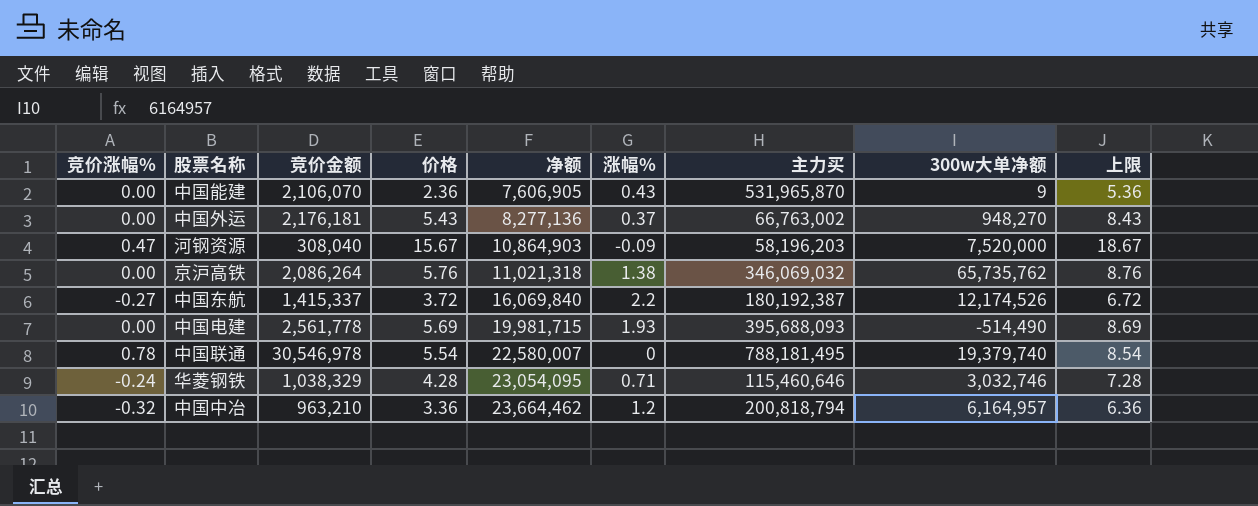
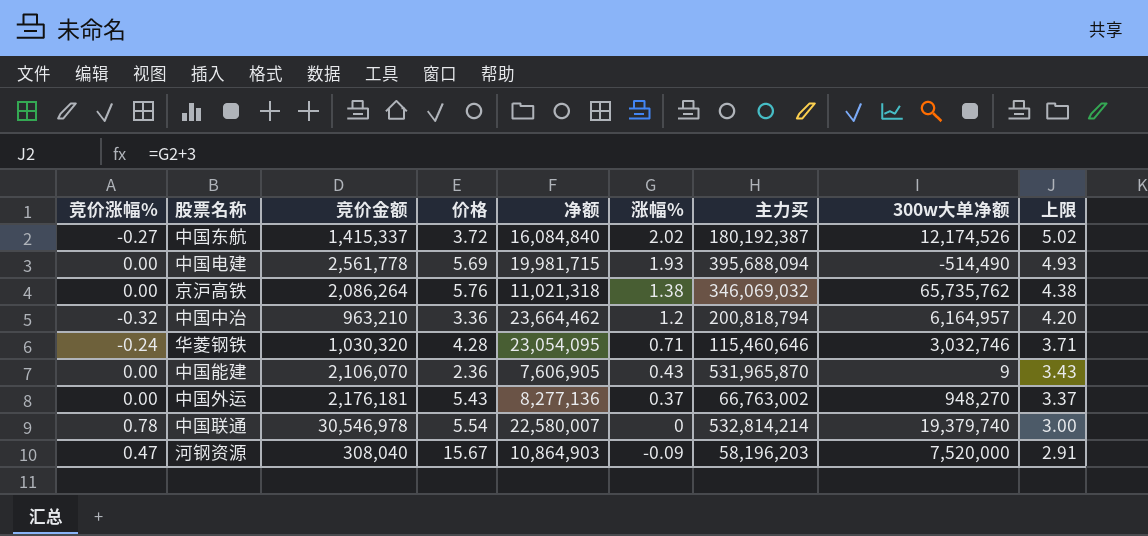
row order: 净额 ascending -> 涨幅% descending
column 上限 | formula: [价格] + 3 -> [涨幅%] + 3
中国东航 | 净额: 16,069,840 -> 16,084,840
中国东航 | 涨幅%: 2.2 -> 2.02
中国电建 | 主力买: 395,688,093 -> 395,688,094
华菱钢铁 | 竞价金额: 1,038,329 -> 1,030,320
中国联通 | 主力买: 788,181,495 -> 532,814,214

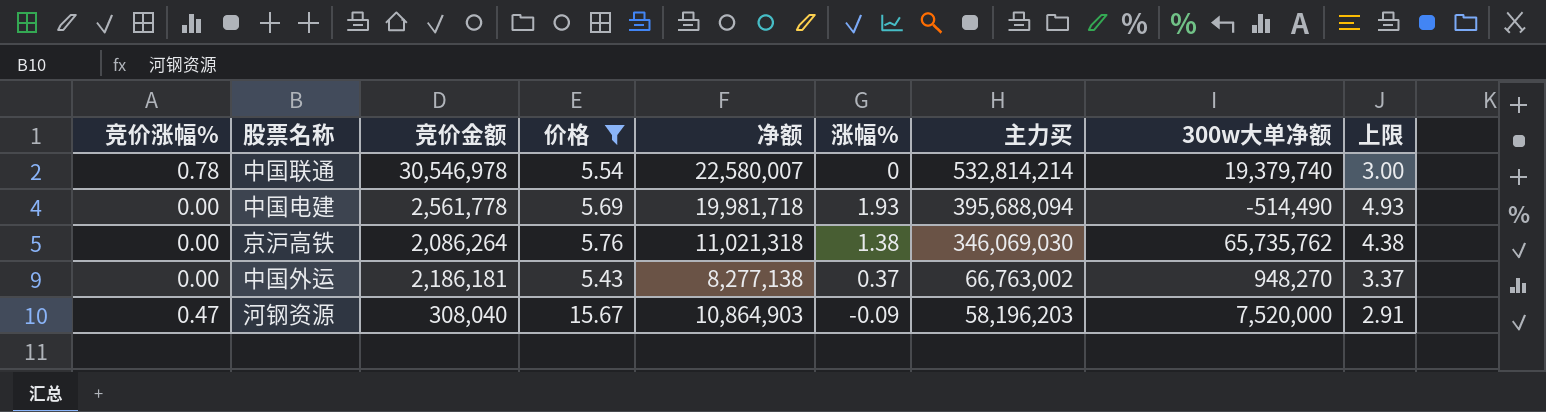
filter: none -> 价格 >= 5.43
row order: 涨幅% descending -> 主力买 descending
中国电建 | 净额: 19,981,715 -> 19,981,718
京沪高铁 | 主力买: 346,069,032 -> 346,069,030
中国外运 | 竞价金额: 2,176,181 -> 2,186,181
中国外运 | 净额: 8,277,136 -> 8,277,138

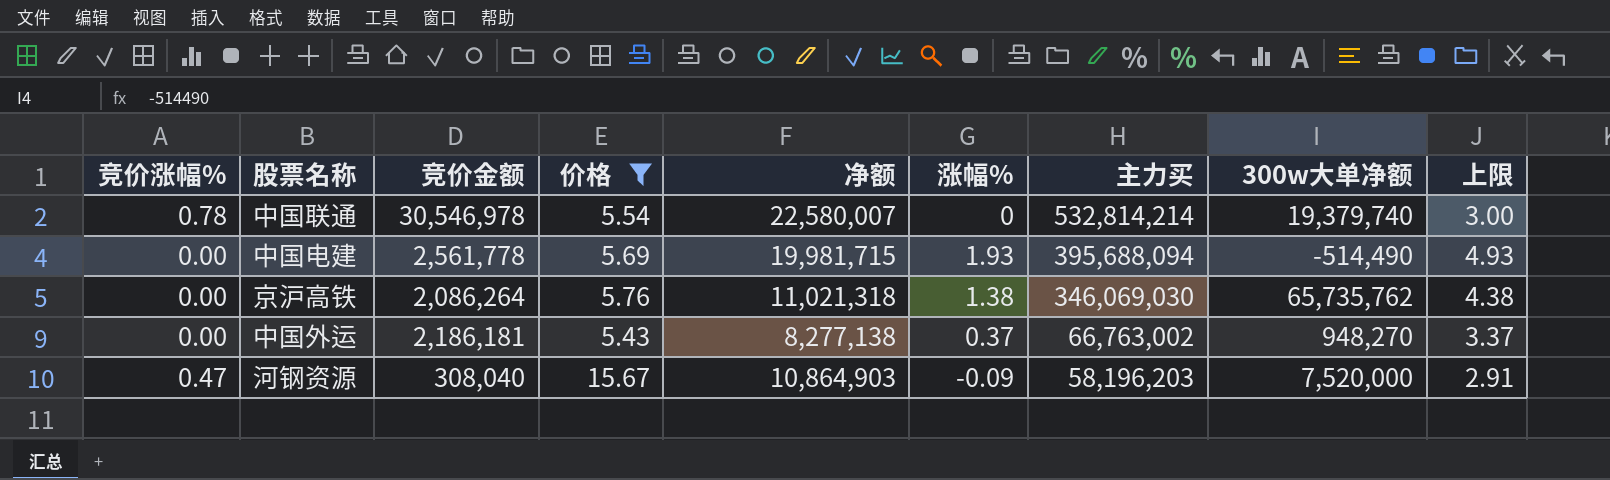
中国电建 | 净额: 19,981,718 -> 19,981,715

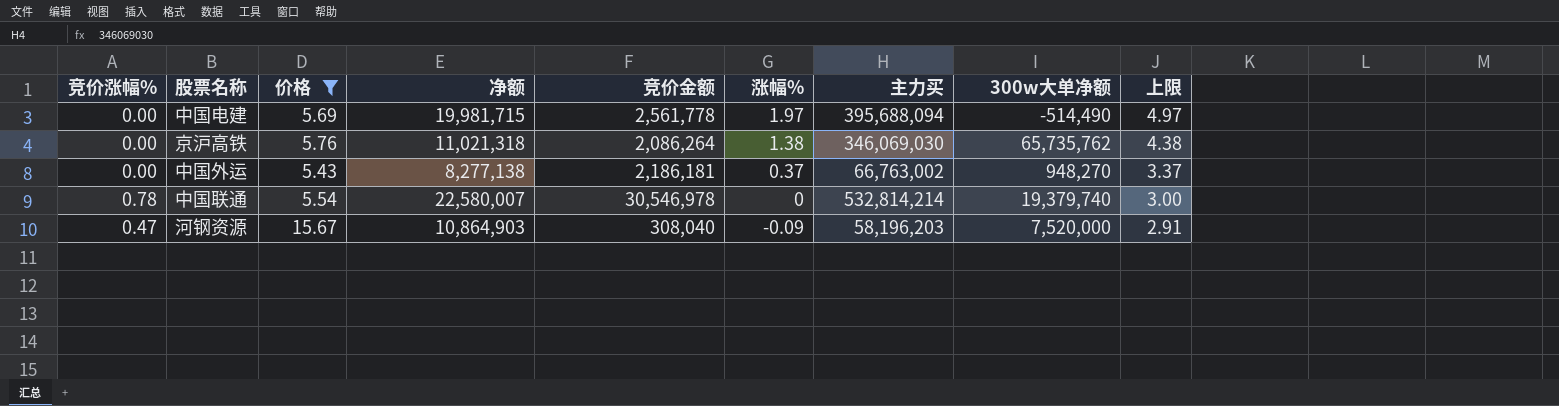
row order: 主力买 descending -> 涨幅% descending
column 竞价金额 | position: 3 -> 5
中国电建 | 涨幅%: 1.93 -> 1.97
中国电建 | 上限: 4.93 -> 4.97

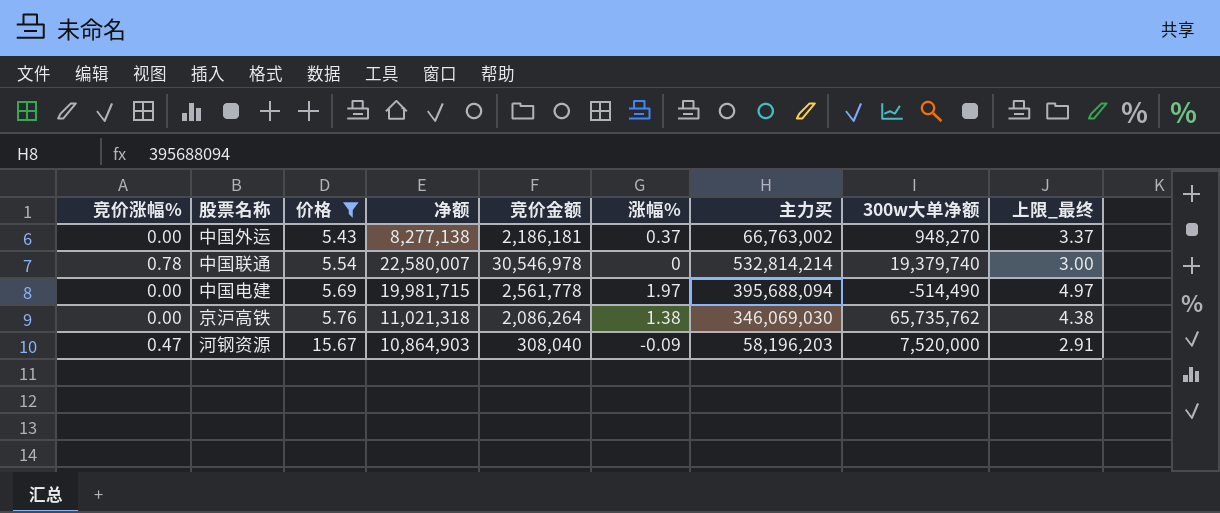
row order: 涨幅% descending -> 价格 ascending
column name: 上限 -> 上限_最终

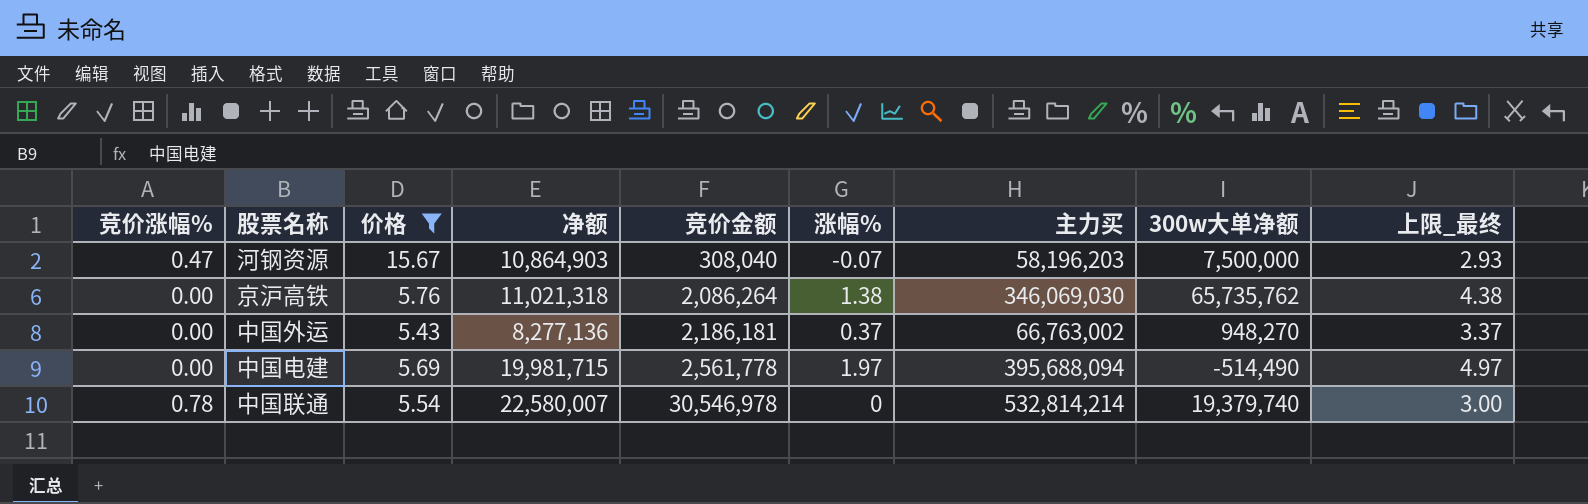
row order: 价格 ascending -> 竞价金额 ascending
河钢资源 | 涨幅%: -0.09 -> -0.07
河钢资源 | 300w大单净额: 7,520,000 -> 7,500,000
河钢资源 | 上限_最终: 2.91 -> 2.93
中国外运 | 净额: 8,277,138 -> 8,277,136

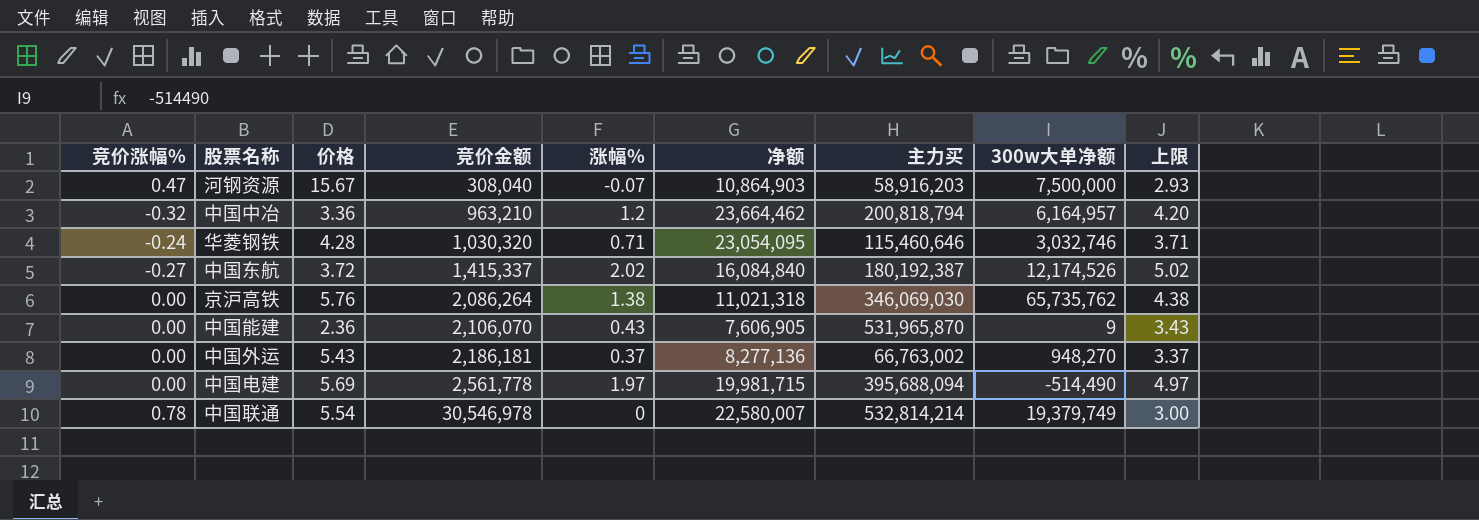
filter: 价格 >= 5.43 -> none
column 净额 | position: 4 -> 6
column name: 上限_最终 -> 上限
河钢资源 | 主力买: 58,196,203 -> 58,916,203
中国联通 | 300w大单净额: 19,379,740 -> 19,379,749

